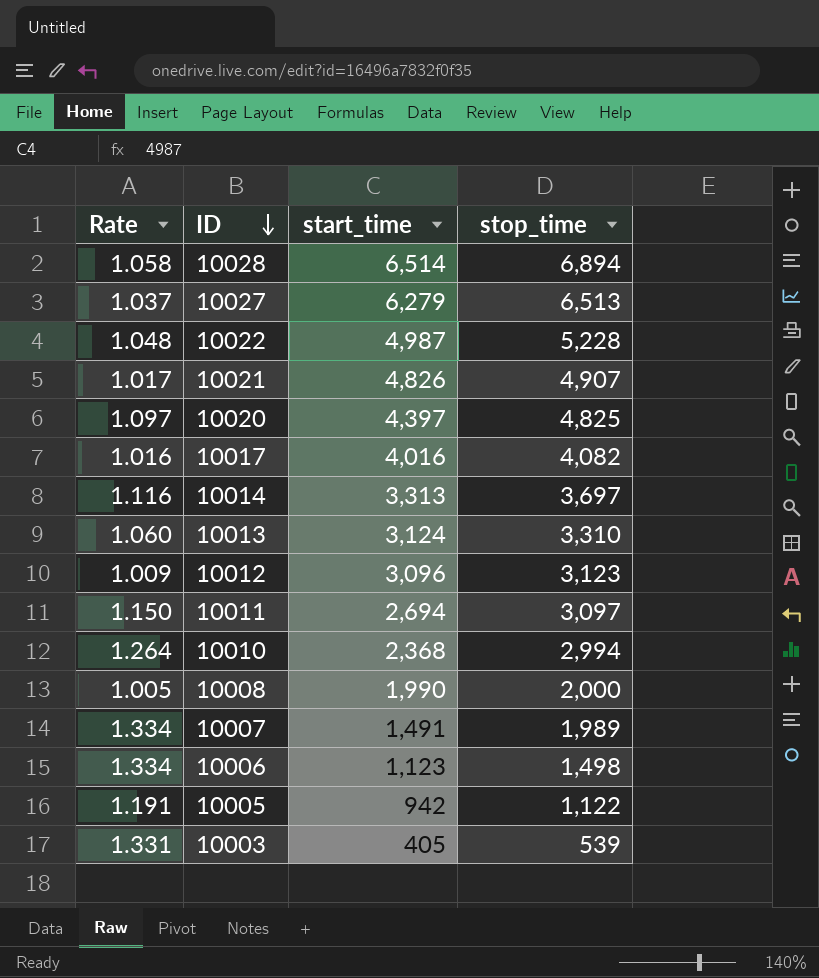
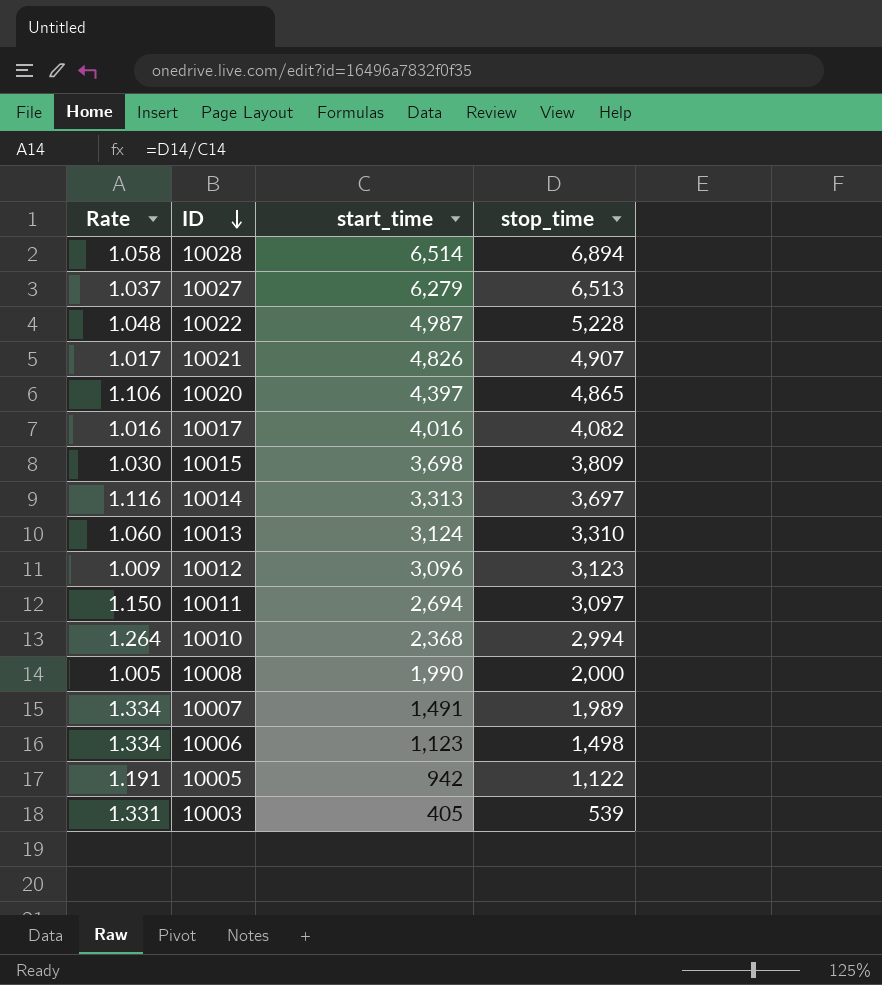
10020 | Rate: 1.097 -> 1.106
10020 | stop_time: 4,825 -> 4,865
row 10015: none -> 1.030 | 3,698 | 3,809

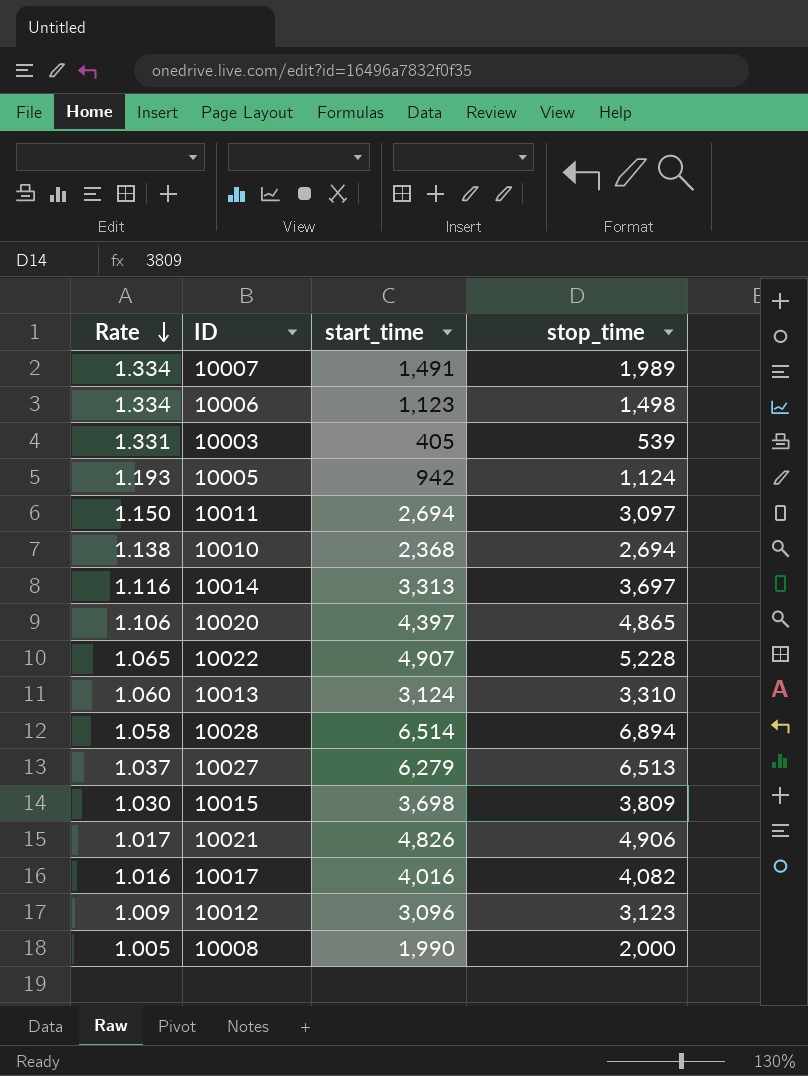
row order: ID descending -> Rate descending
10005 | Rate: 1.191 -> 1.193
10005 | stop_time: 1,122 -> 1,124
10010 | Rate: 1.264 -> 1.138
10010 | stop_time: 2,994 -> 2,694
10022 | Rate: 1.048 -> 1.065
10022 | start_time: 4,987 -> 4,907
10021 | stop_time: 4,907 -> 4,906

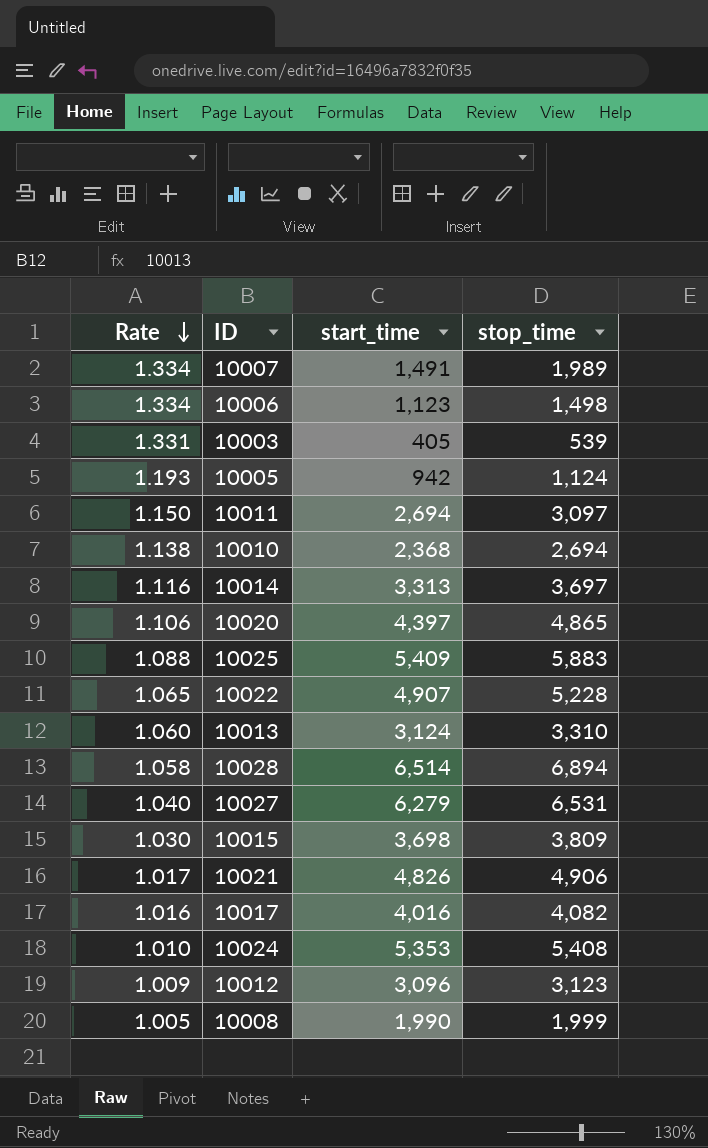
row 10025: none -> 1.088 | 5,409 | 5,883
10027 | Rate: 1.037 -> 1.040
10027 | stop_time: 6,513 -> 6,531
row 10024: none -> 1.010 | 5,353 | 5,408
10008 | stop_time: 2,000 -> 1,999

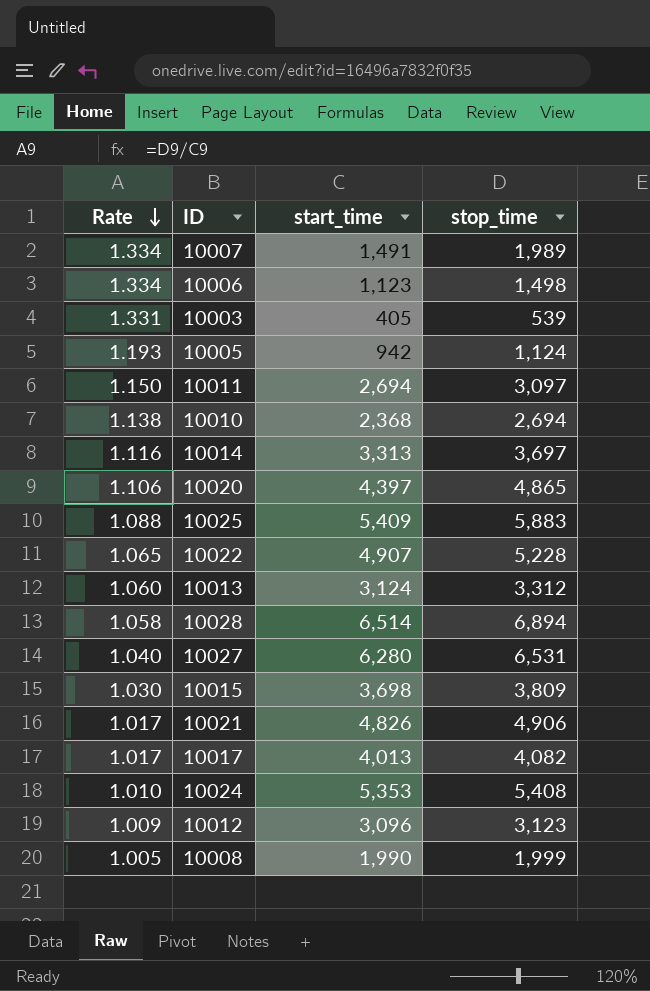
10013 | stop_time: 3,310 -> 3,312
10027 | start_time: 6,279 -> 6,280
10017 | Rate: 1.016 -> 1.017
10017 | start_time: 4,016 -> 4,013

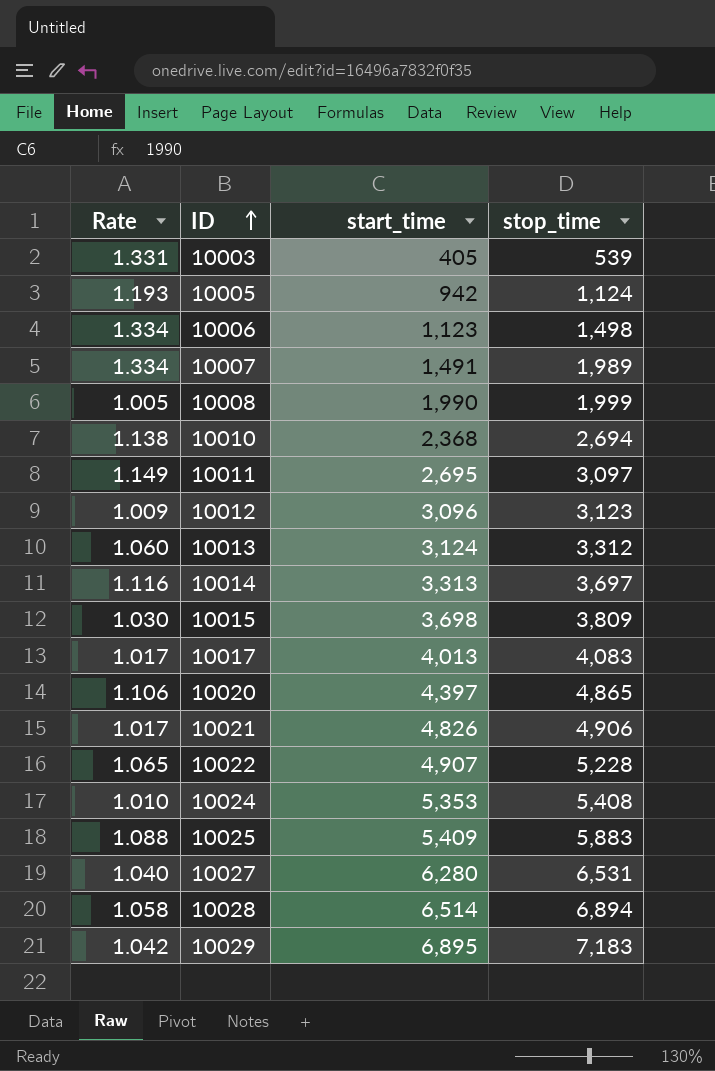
row order: Rate descending -> ID ascending
10011 | Rate: 1.150 -> 1.149
10011 | start_time: 2,694 -> 2,695
10017 | stop_time: 4,082 -> 4,083
row 10029: none -> 1.042 | 6,895 | 7,183

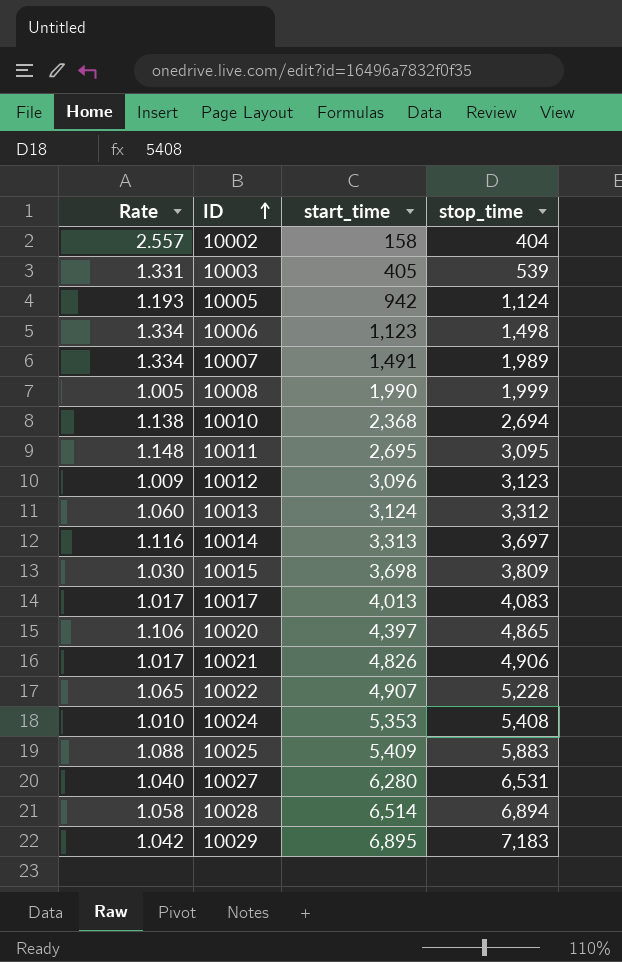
row 10002: none -> 2.557 | 158 | 404
10011 | Rate: 1.149 -> 1.148
10011 | stop_time: 3,097 -> 3,095

